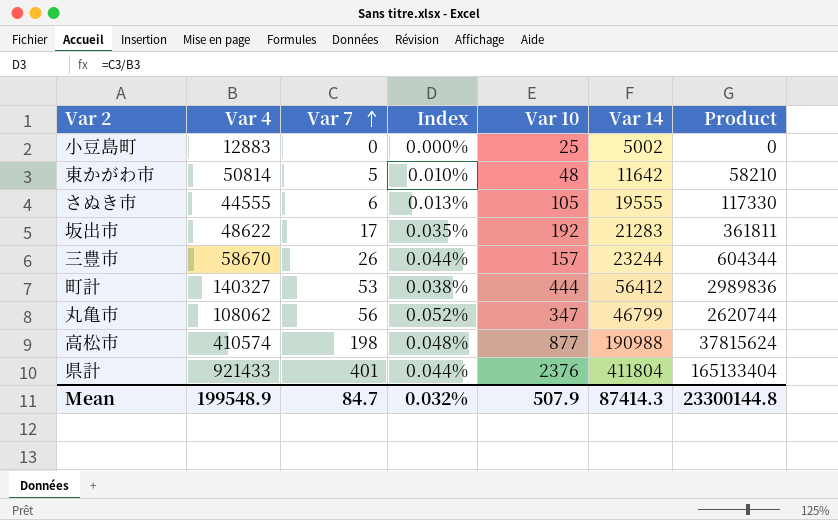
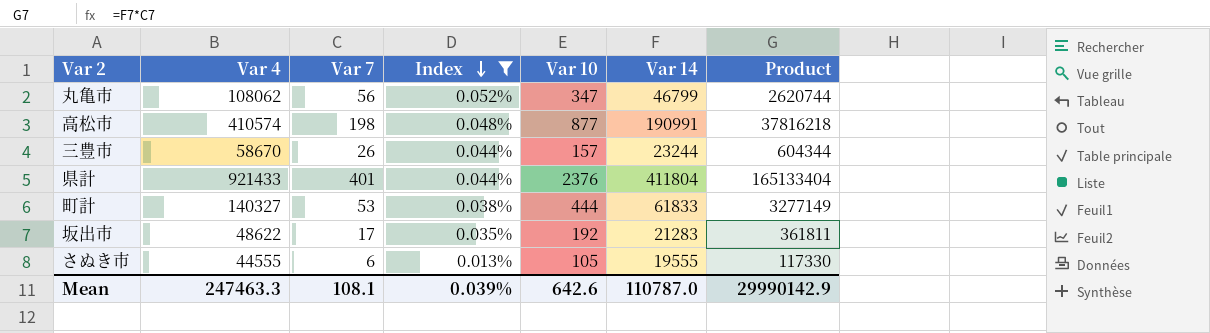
filter: none -> Index >= 0.013%
row order: Var 7 ascending -> Index descending
高松市 | Var 14: 190988 -> 190991
高松市 | Product: 37815624 -> 37816218
町計 | Var 14: 56412 -> 61833
町計 | Product: 2989836 -> 3277149
Mean | Var 4: 199548.9 -> 247463.3
Mean | Var 7: 84.7 -> 108.1
Mean | Index: 0.032% -> 0.039%
Mean | Var 10: 507.9 -> 642.6
Mean | Var 14: 87414.3 -> 110787.0
Mean | Product: 23300144.8 -> 29990142.9

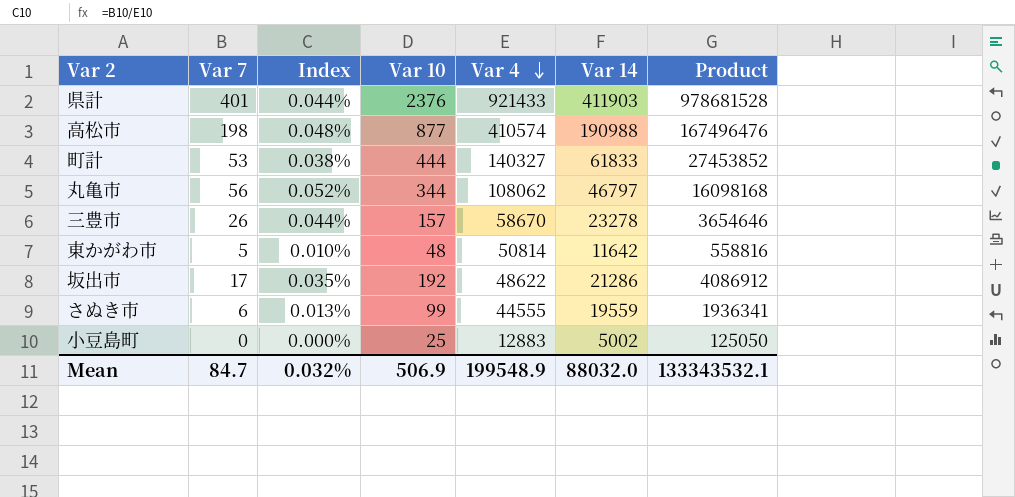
filter: Index >= 0.013% -> none
row order: Index descending -> Var 4 descending
column Var 4 | position: 2 -> 5
column Product | formula: [Var 7] * [Var 14] -> [Var 10] * [Var 14]
県計 | Var 14: 411804 -> 411903
高松市 | Var 14: 190991 -> 190988
丸亀市 | Var 10: 347 -> 344
丸亀市 | Var 14: 46799 -> 46797
三豊市 | Var 14: 23244 -> 23278
坂出市 | Var 14: 21283 -> 21286
さぬき市 | Var 10: 105 -> 99
さぬき市 | Var 14: 19555 -> 19559
Mean | Var 7: 108.1 -> 84.7
Mean | Index: 0.039% -> 0.032%
Mean | Var 10: 642.6 -> 506.9
Mean | Var 4: 247463.3 -> 199548.9
Mean | Var 14: 110787.0 -> 88032.0
Mean | Product: 29990142.9 -> 133343532.1

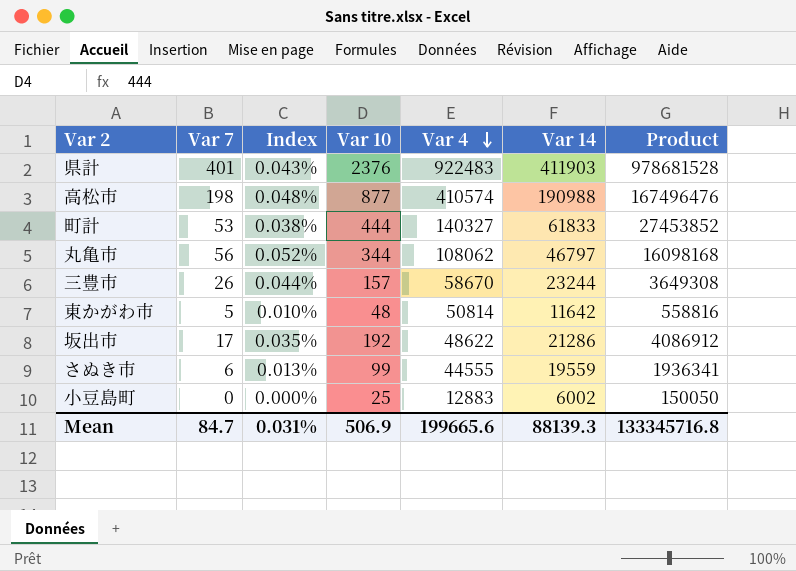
県計 | Index: 0.044% -> 0.043%
県計 | Var 4: 921433 -> 922483
三豊市 | Var 14: 23278 -> 23244
三豊市 | Product: 3654646 -> 3649308
小豆島町 | Var 14: 5002 -> 6002
小豆島町 | Product: 125050 -> 150050
Mean | Index: 0.032% -> 0.031%
Mean | Var 4: 199548.9 -> 199665.6
Mean | Var 14: 88032.0 -> 88139.3
Mean | Product: 133343532.1 -> 133345716.8

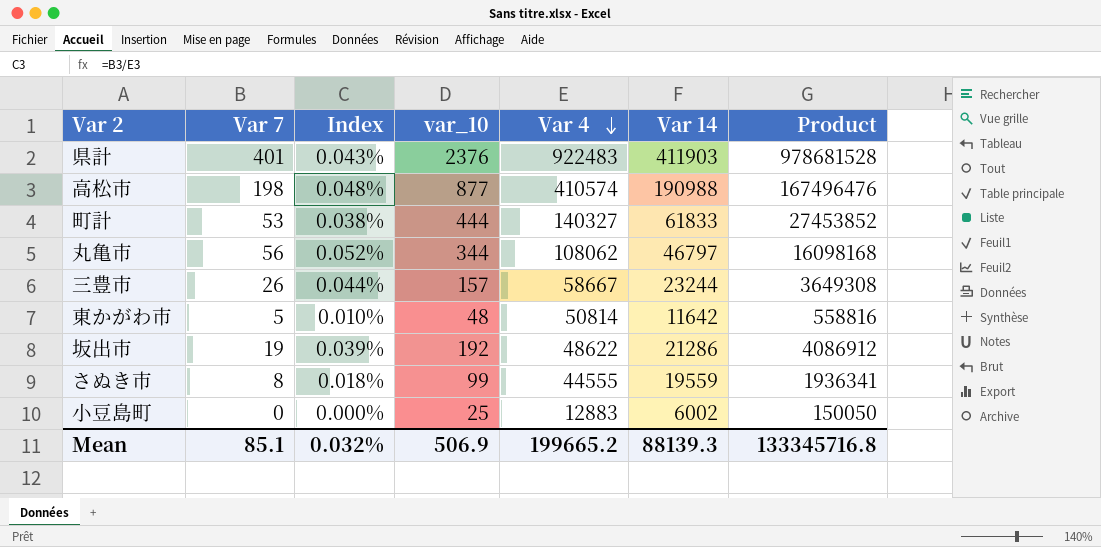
column name: Var 10 -> var_10
三豊市 | Var 4: 58670 -> 58667
坂出市 | Var 7: 17 -> 19
坂出市 | Index: 0.035% -> 0.039%
さぬき市 | Var 7: 6 -> 8
さぬき市 | Index: 0.013% -> 0.018%
Mean | Var 7: 84.7 -> 85.1
Mean | Index: 0.031% -> 0.032%
Mean | Var 4: 199665.6 -> 199665.2

